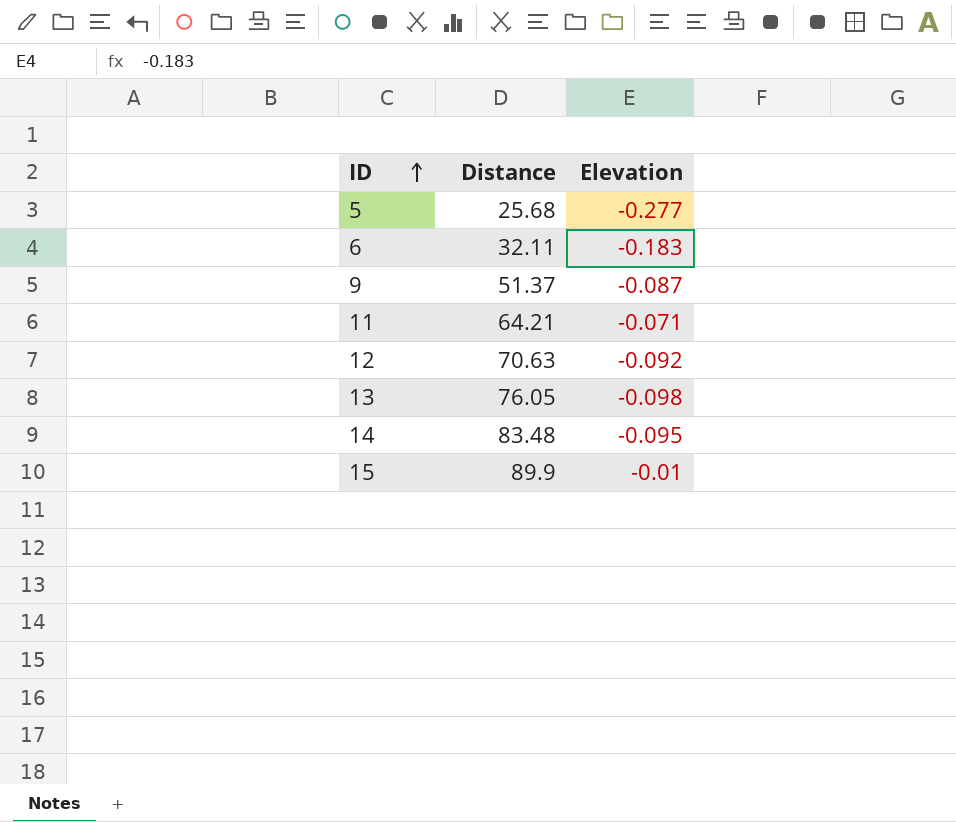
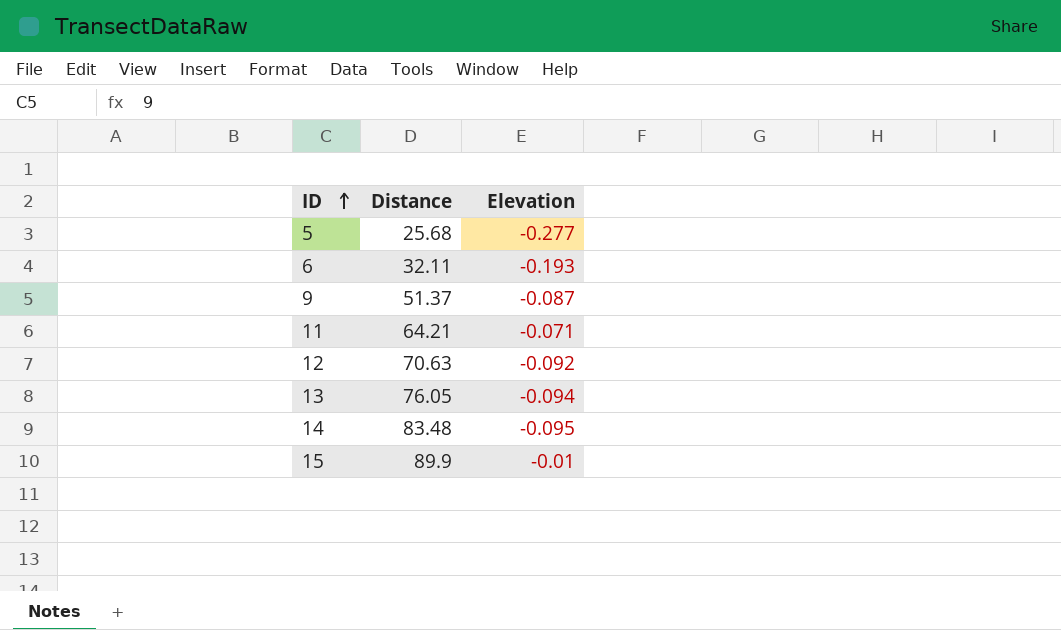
6 | Elevation: -0.183 -> -0.193
13 | Elevation: -0.098 -> -0.094

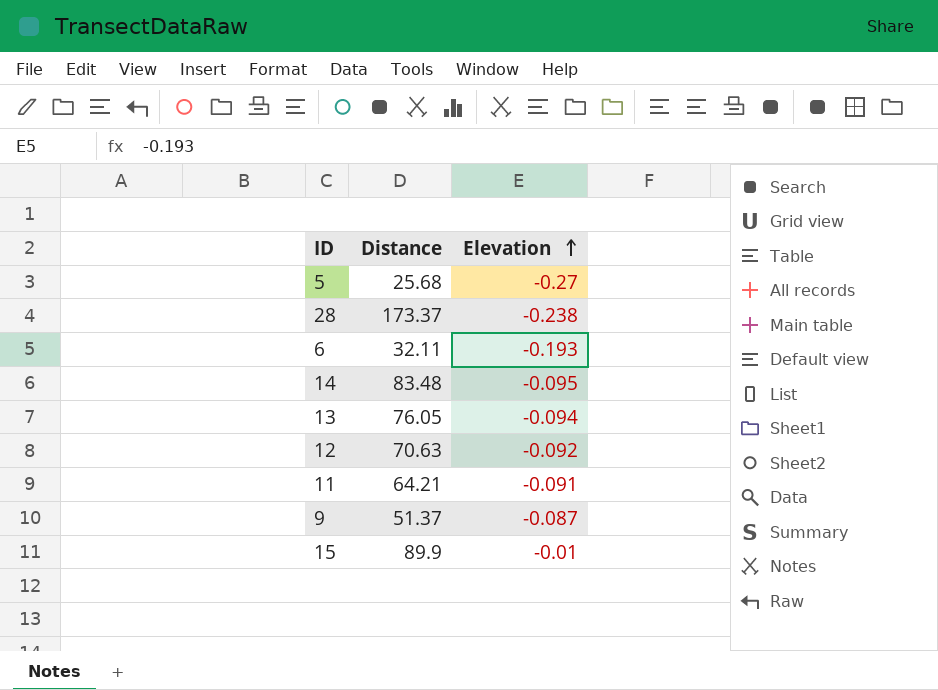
row order: ID ascending -> Elevation ascending
5 | Elevation: -0.277 -> -0.27
row 28: none -> 173.37 | -0.238
11 | Elevation: -0.071 -> -0.091

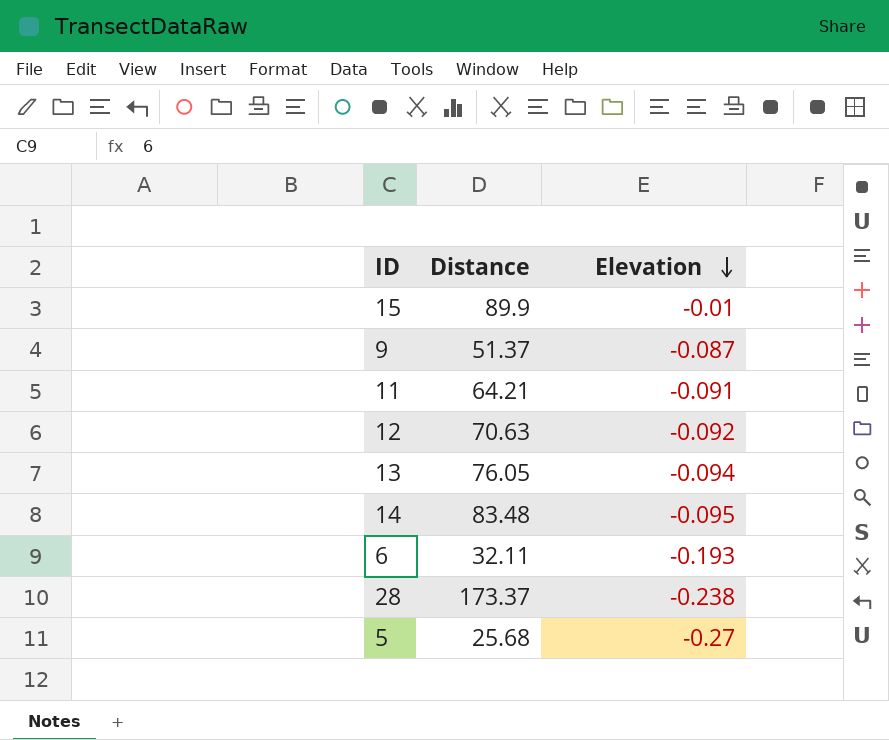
row order: Elevation ascending -> Elevation descending

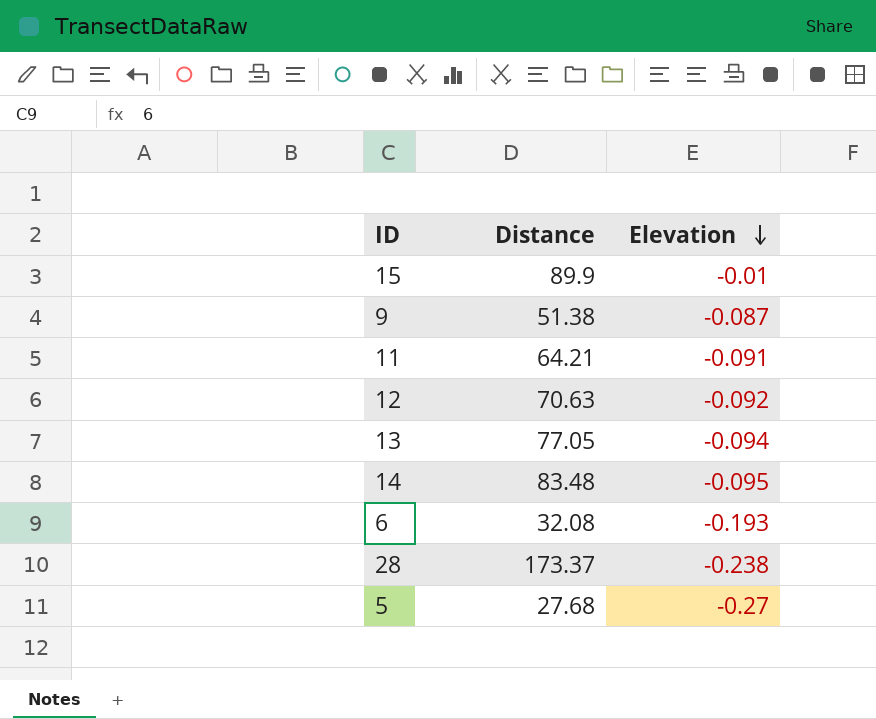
9 | Distance: 51.37 -> 51.38
13 | Distance: 76.05 -> 77.05
6 | Distance: 32.11 -> 32.08
5 | Distance: 25.68 -> 27.68

